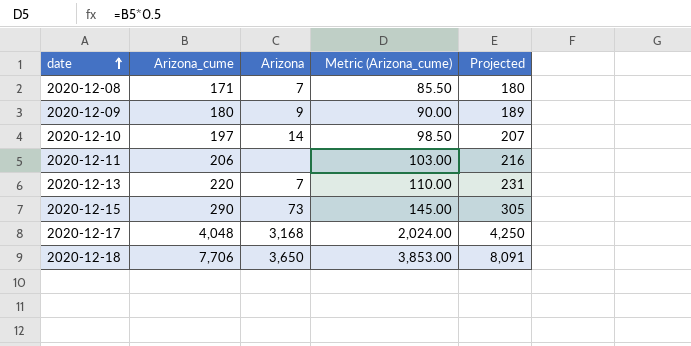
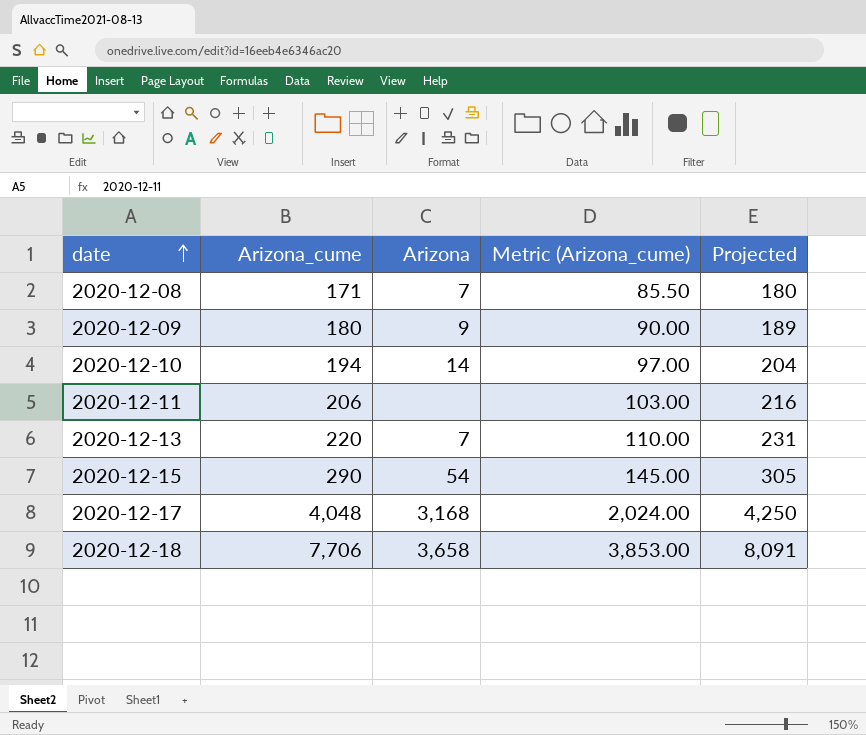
2020-12-10 | Arizona_cume: 197 -> 194
2020-12-10 | Metric (Arizona_cume): 98.50 -> 97.00
2020-12-10 | Projected: 207 -> 204
2020-12-15 | Arizona: 73 -> 54
2020-12-18 | Arizona: 3,650 -> 3,658

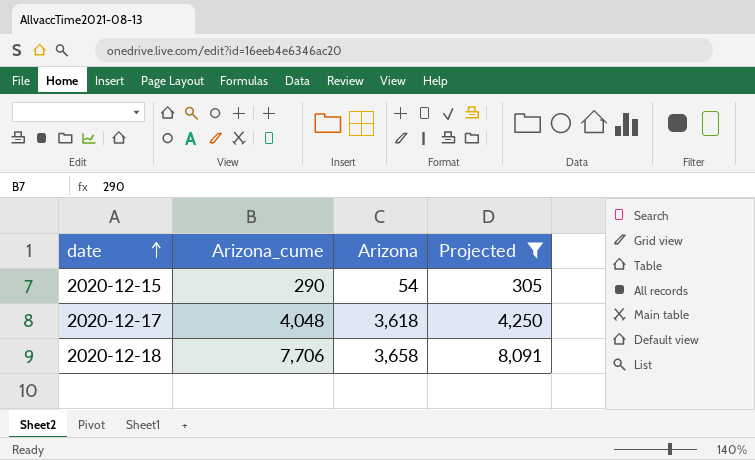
filter: none -> Projected >= 305
column Metric (Arizona_cume) | formula: [Arizona_cume] * 0.5 -> none
2020-12-17 | Arizona: 3,168 -> 3,618

